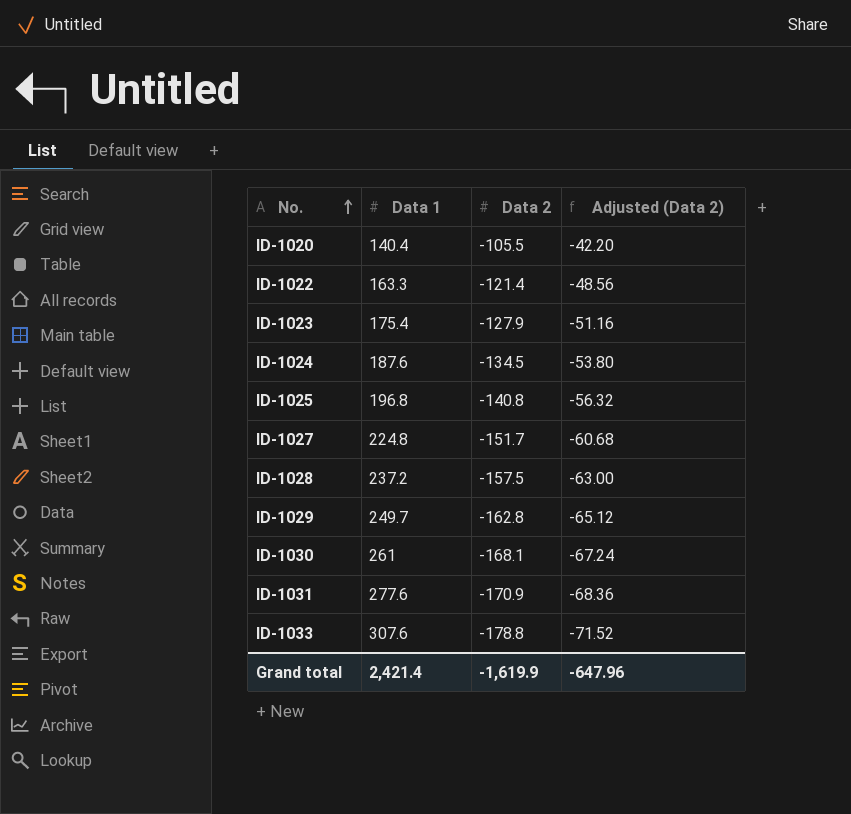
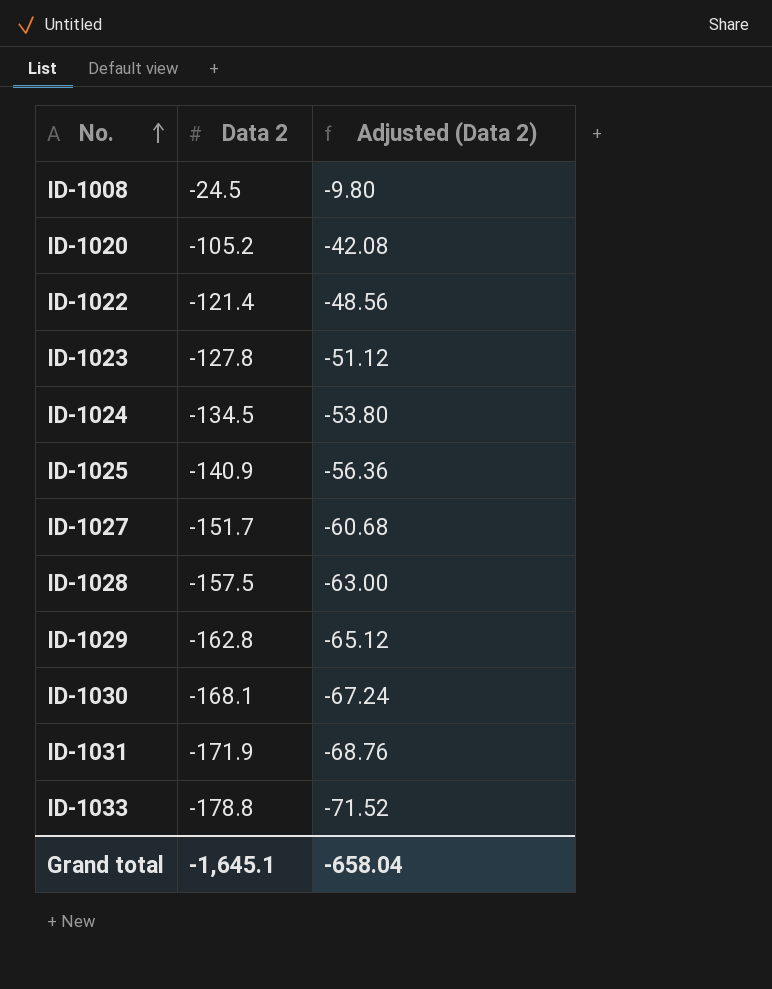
column Data 1 | position: 2 -> none
row ID-1008: none -> -24.5 | -9.80
ID-1020 | Data 2: -105.5 -> -105.2
ID-1020 | Adjusted (Data 2): -42.20 -> -42.08
ID-1023 | Data 2: -127.9 -> -127.8
ID-1023 | Adjusted (Data 2): -51.16 -> -51.12
ID-1025 | Data 2: -140.8 -> -140.9
ID-1025 | Adjusted (Data 2): -56.32 -> -56.36
ID-1031 | Data 2: -170.9 -> -171.9
ID-1031 | Adjusted (Data 2): -68.36 -> -68.76
Grand total | Data 2: -1,619.9 -> -1,645.1
Grand total | Adjusted (Data 2): -647.96 -> -658.04

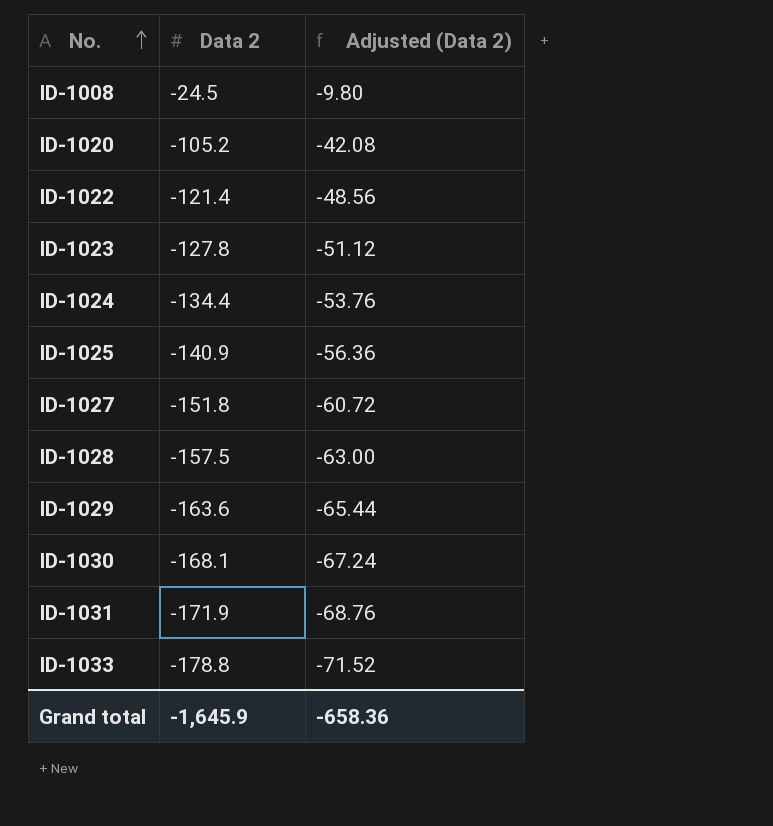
ID-1024 | Data 2: -134.5 -> -134.4
ID-1024 | Adjusted (Data 2): -53.80 -> -53.76
ID-1027 | Data 2: -151.7 -> -151.8
ID-1027 | Adjusted (Data 2): -60.68 -> -60.72
ID-1029 | Data 2: -162.8 -> -163.6
ID-1029 | Adjusted (Data 2): -65.12 -> -65.44
Grand total | Data 2: -1,645.1 -> -1,645.9
Grand total | Adjusted (Data 2): -658.04 -> -658.36

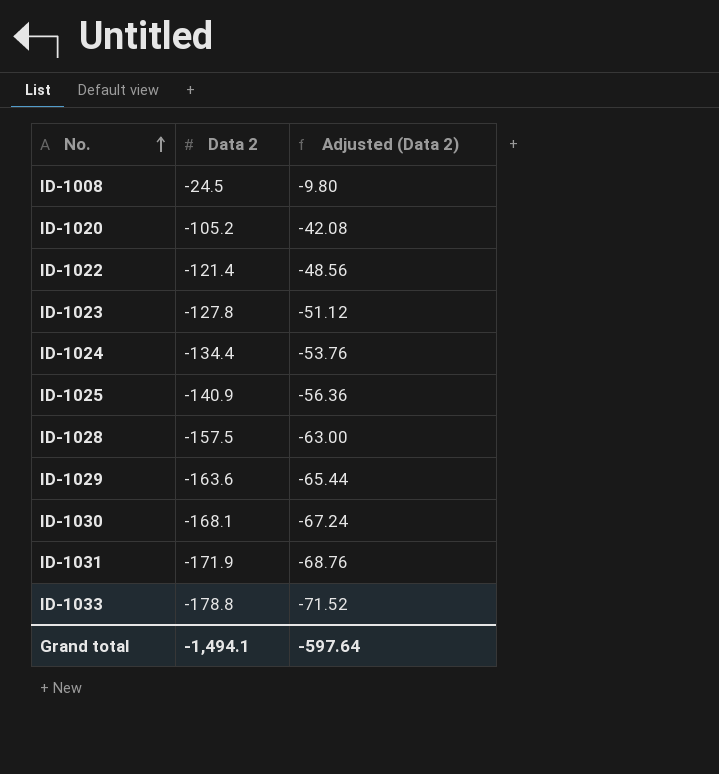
row ID-1027: -151.8 | -60.72 -> none
Grand total | Data 2: -1,645.9 -> -1,494.1
Grand total | Adjusted (Data 2): -658.36 -> -597.64

